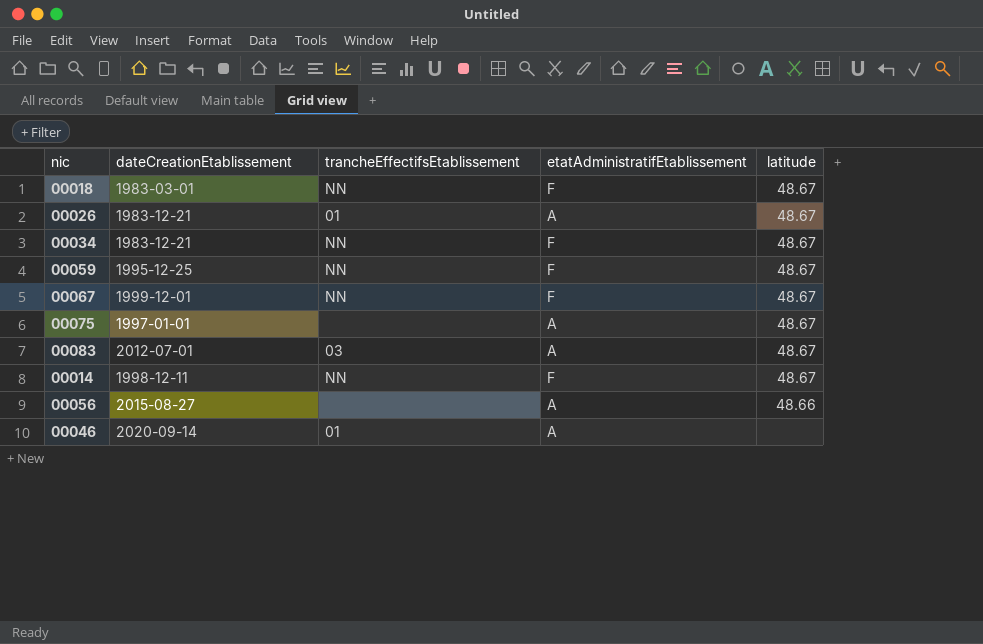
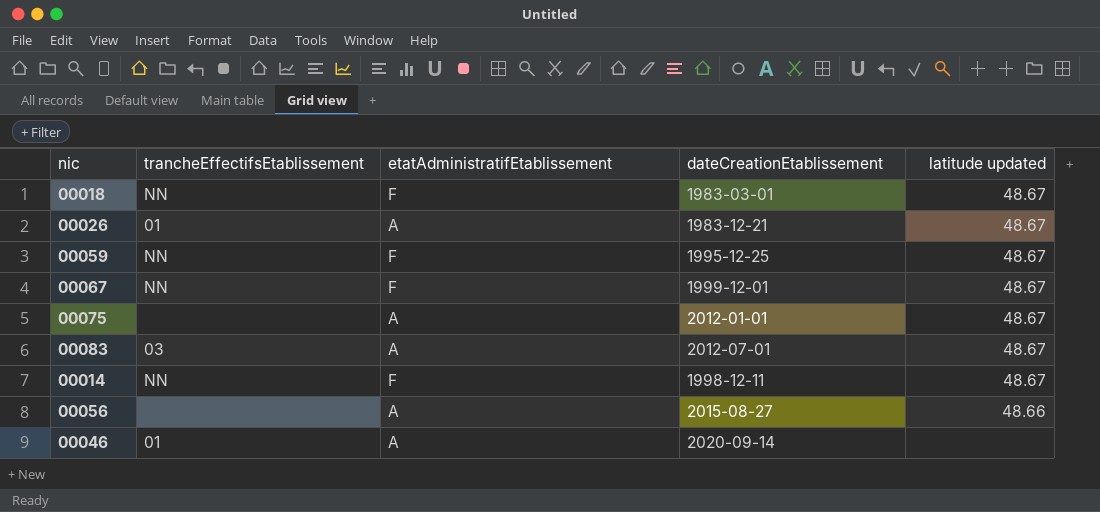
column dateCreationEtablissement | position: 2 -> 4
column name: latitude -> latitude updated
row 00034: 1983-12-21 | NN | F | 48.67 -> none
00075 | dateCreationEtablissement: 1997-01-01 -> 2012-01-01

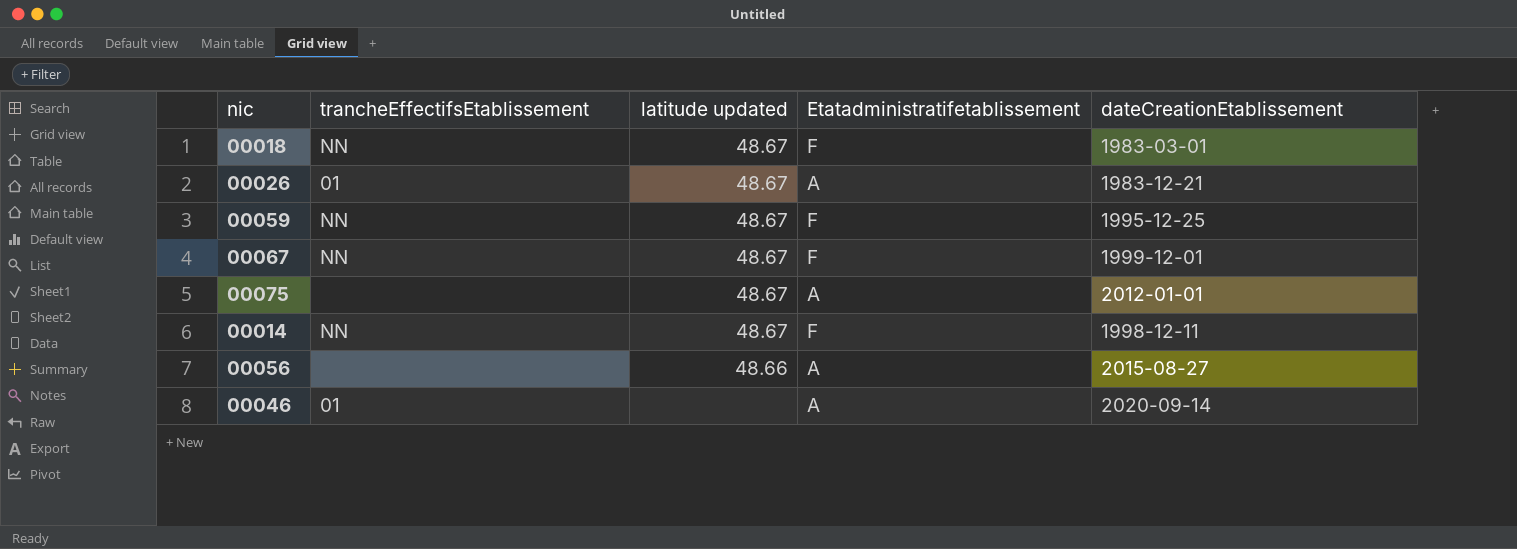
column latitude updated | position: 5 -> 3
column name: etatAdministratifEtablissement -> Etatadministratifetablissement
row 00083: 03 | A | 2012-07-01 | 48.67 -> none

